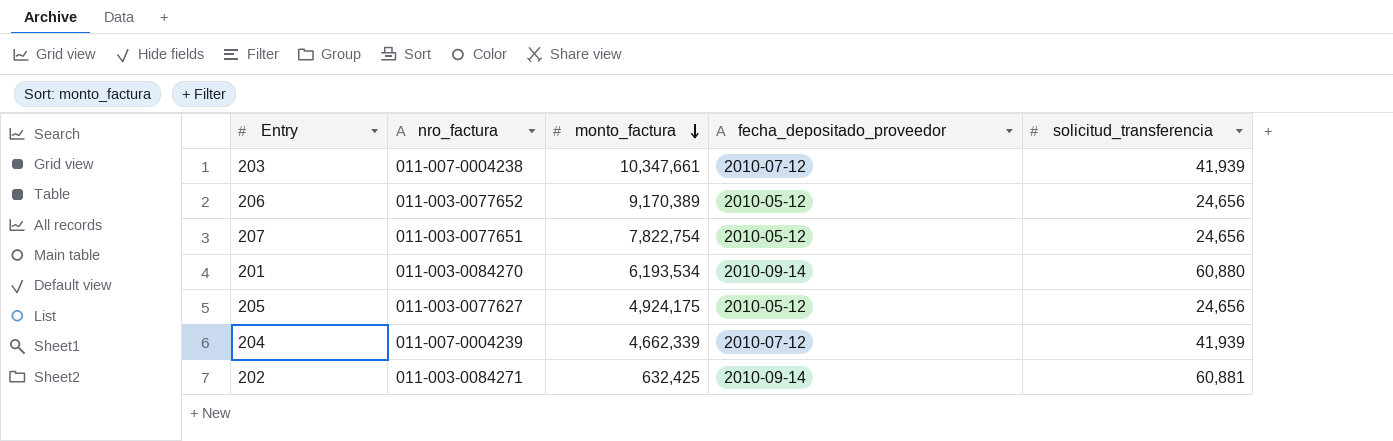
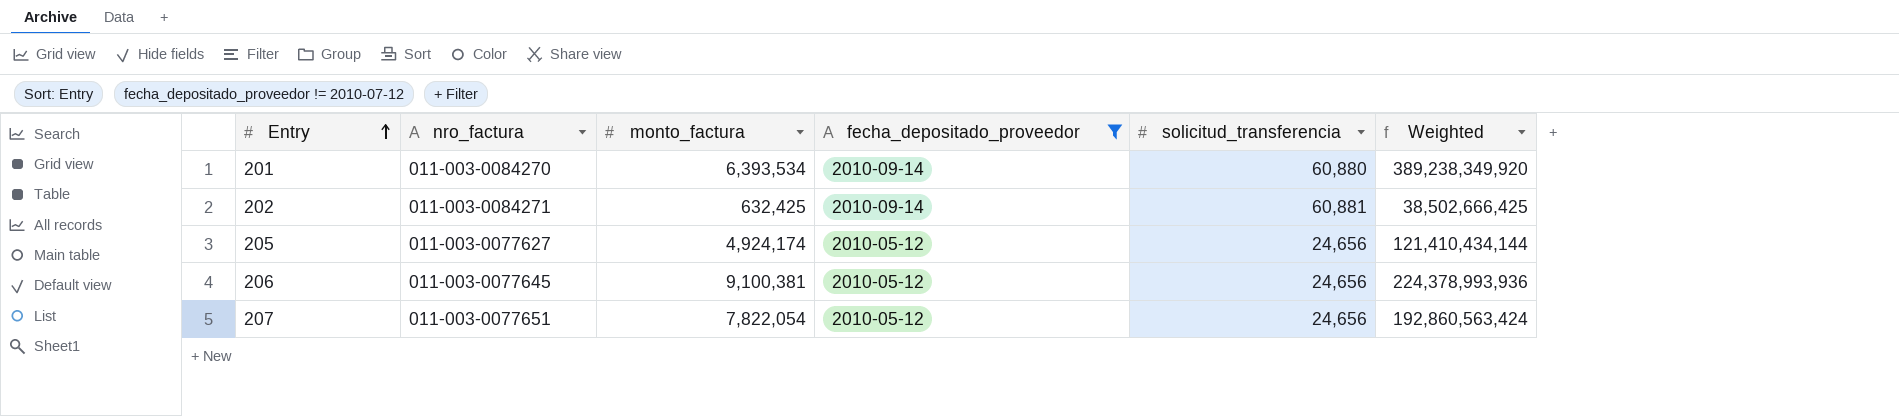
filter: none -> fecha_depositado_proveedor != 2010-07-12
row order: monto_factura descending -> Entry ascending
column Weighted | formula: none -> [monto_factura] * [solicitud_transferencia]
201 | monto_factura: 6,193,534 -> 6,393,534
205 | monto_factura: 4,924,175 -> 4,924,174
206 | nro_factura: 011-003-0077652 -> 011-003-0077645
206 | monto_factura: 9,170,389 -> 9,100,381
207 | monto_factura: 7,822,754 -> 7,822,054

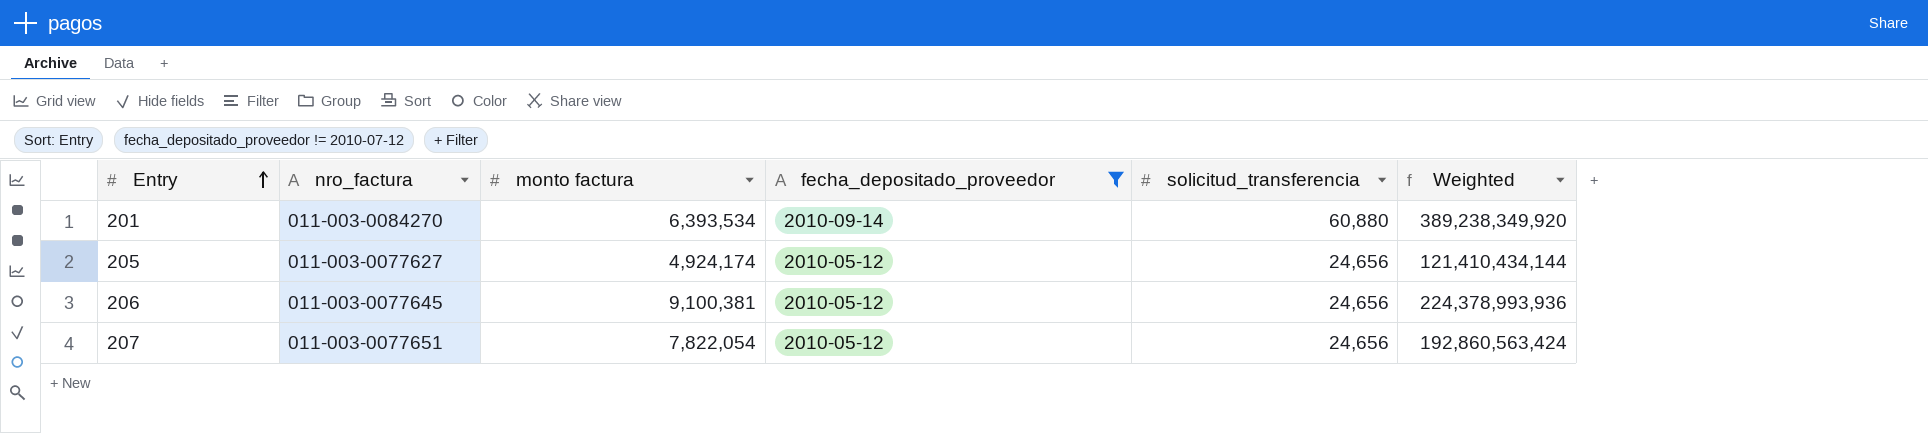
column name: monto_factura -> monto factura
row 202: 011-003-0084271 | 632,425 | 2010-09-14 | 60,881 | 38,502,666,425 -> none

